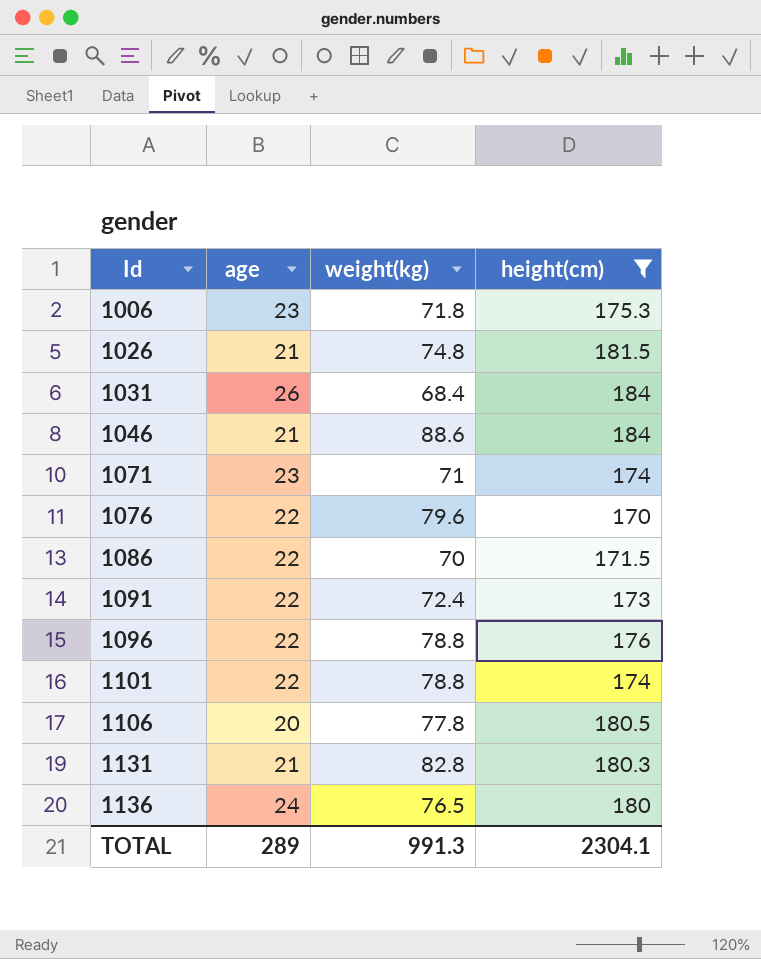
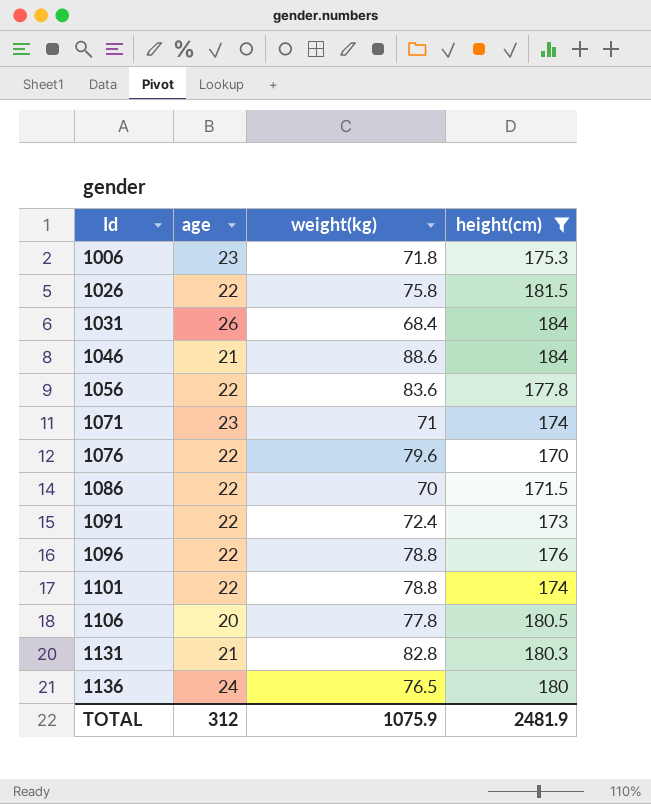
1026 | age: 21 -> 22
1026 | weight(kg): 74.8 -> 75.8
row 1056: none -> 22 | 83.6 | 177.8
TOTAL | age: 289 -> 312
TOTAL | weight(kg): 991.3 -> 1075.9
TOTAL | height(cm): 2304.1 -> 2481.9

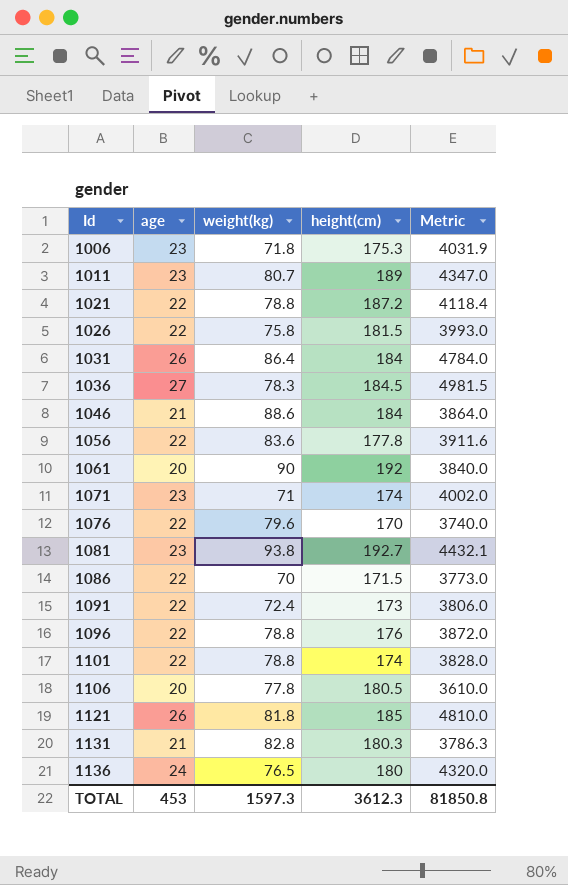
filter: height(cm) <= 184 -> none
column Metric | formula: none -> [age] * [height(cm)]
1031 | weight(kg): 68.4 -> 86.4
TOTAL | age: 312 -> 453
TOTAL | weight(kg): 1075.9 -> 1597.3
TOTAL | height(cm): 2481.9 -> 3612.3

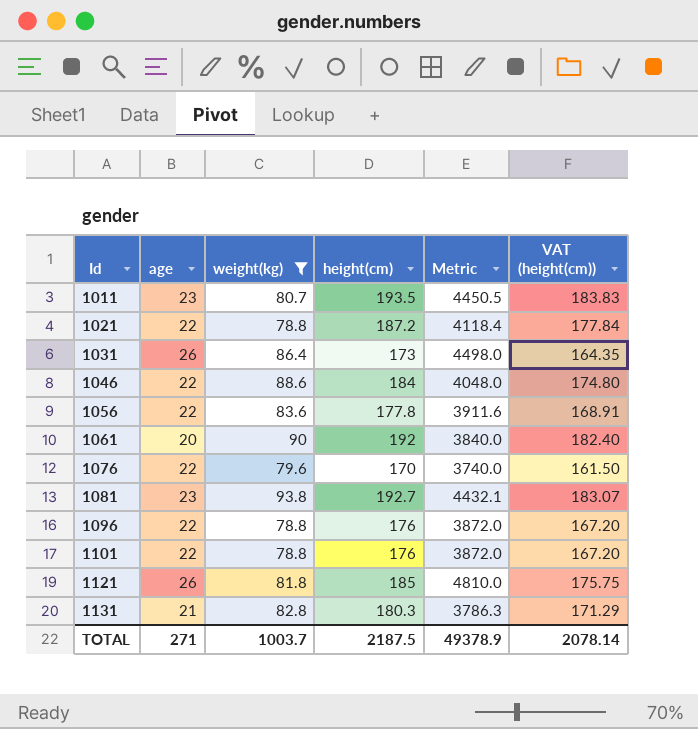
filter: none -> weight(kg) >= 78.8
column VAT (height(cm)) | formula: none -> [height(cm)] * 0.95
1011 | height(cm): 189 -> 193.5
1011 | Metric: 4347.0 -> 4450.5
1031 | height(cm): 184 -> 173
1031 | Metric: 4784.0 -> 4498.0
1046 | age: 21 -> 22
1046 | Metric: 3864.0 -> 4048.0
1101 | height(cm): 174 -> 176
1101 | Metric: 3828.0 -> 3872.0
TOTAL | age: 453 -> 271
TOTAL | weight(kg): 1597.3 -> 1003.7
TOTAL | height(cm): 3612.3 -> 2187.5
TOTAL | Metric: 81850.8 -> 49378.9

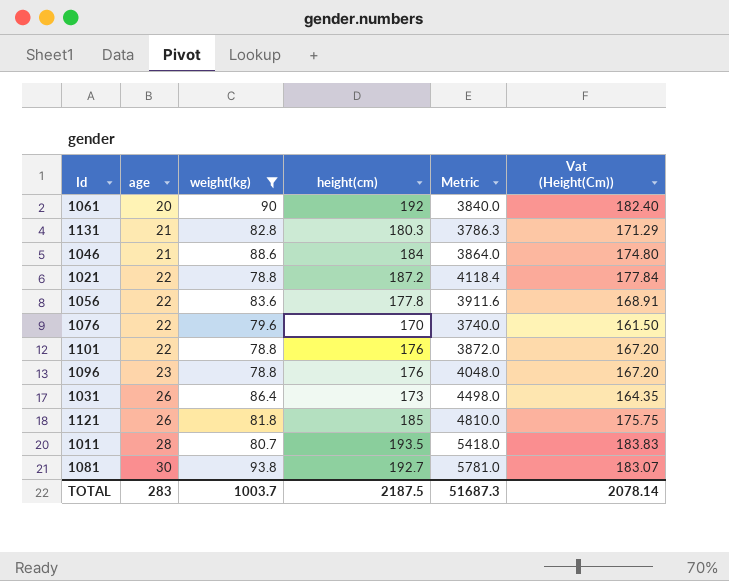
row order: Id ascending -> age ascending
column name: VAT (height(cm)) -> Vat (Height(Cm))
1046 | age: 22 -> 21
1046 | Metric: 4048.0 -> 3864.0
1096 | age: 22 -> 23
1096 | Metric: 3872.0 -> 4048.0
1011 | age: 23 -> 28
1011 | Metric: 4450.5 -> 5418.0
1081 | age: 23 -> 30
1081 | Metric: 4432.1 -> 5781.0
TOTAL | age: 271 -> 283
TOTAL | Metric: 49378.9 -> 51687.3

